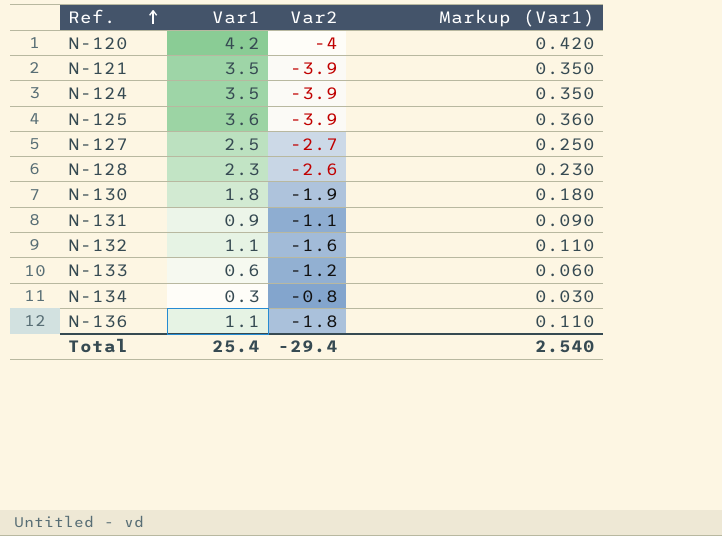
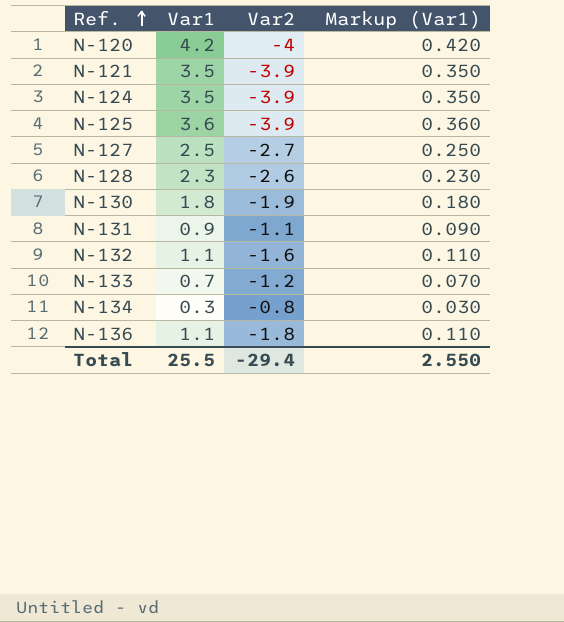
N-133 | Var1: 0.6 -> 0.7
N-133 | Markup (Var1): 0.060 -> 0.070
Total | Var1: 25.4 -> 25.5
Total | Markup (Var1): 2.540 -> 2.550

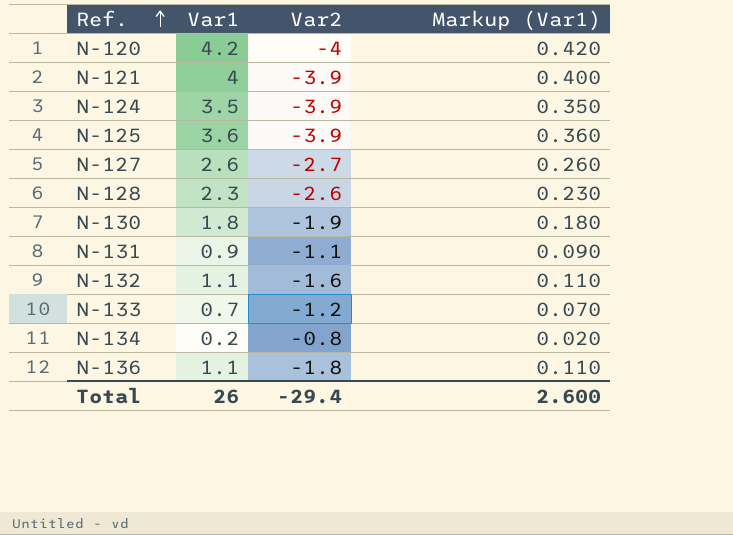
N-121 | Var1: 3.5 -> 4
N-121 | Markup (Var1): 0.350 -> 0.400
N-127 | Var1: 2.5 -> 2.6
N-127 | Markup (Var1): 0.250 -> 0.260
N-134 | Var1: 0.3 -> 0.2
N-134 | Markup (Var1): 0.030 -> 0.020
Total | Var1: 25.5 -> 26
Total | Markup (Var1): 2.550 -> 2.600

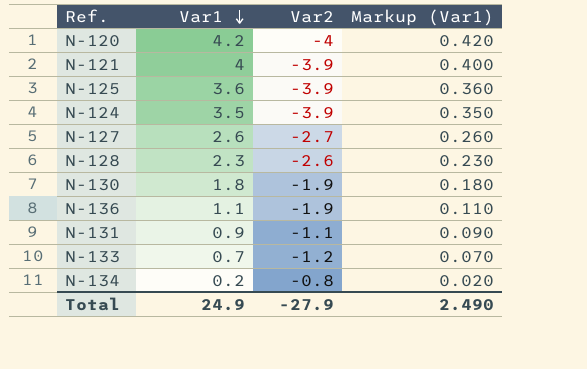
row order: Ref. ascending -> Var1 descending
row N-132: 1.1 | -1.6 | 0.110 -> none
N-136 | Var2: -1.8 -> -1.9
Total | Var1: 26 -> 24.9
Total | Var2: -29.4 -> -27.9
Total | Markup (Var1): 2.600 -> 2.490

